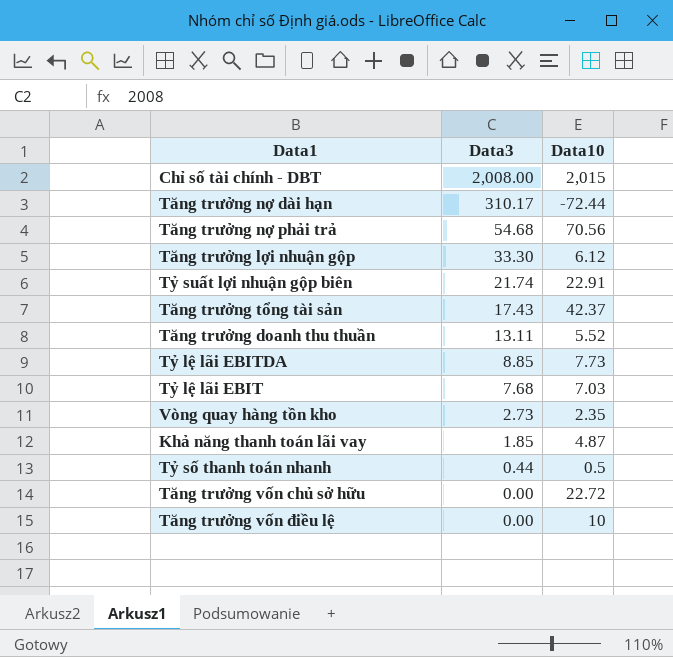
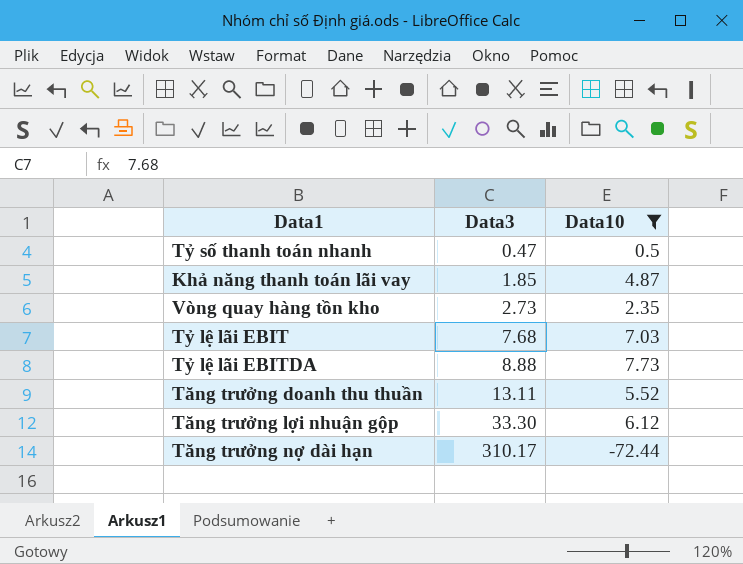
filter: none -> Data10 <= 7.73
row order: Data3 descending -> Data3 ascending
Tỷ số thanh toán nhanh | Data3: 0.44 -> 0.47
Tỷ lệ lãi EBITDA | Data3: 8.85 -> 8.88

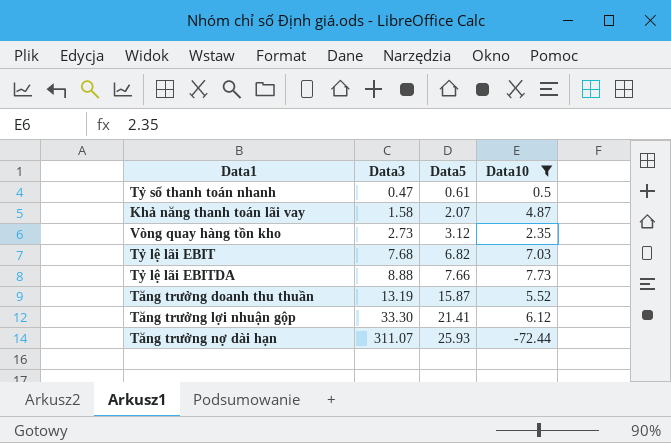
column Data5 | position: none -> 3
Khả năng thanh toán lãi vay | Data3: 1.85 -> 1.58
Tăng trưởng doanh thu thuần | Data3: 13.11 -> 13.19
Tăng trưởng nợ dài hạn | Data3: 310.17 -> 311.07

